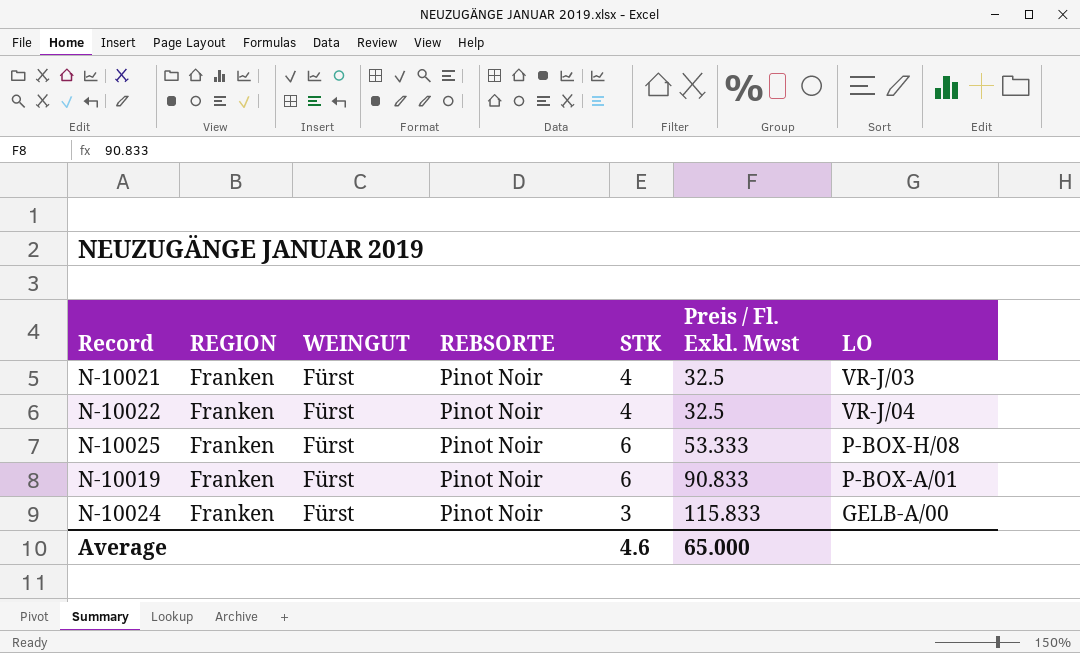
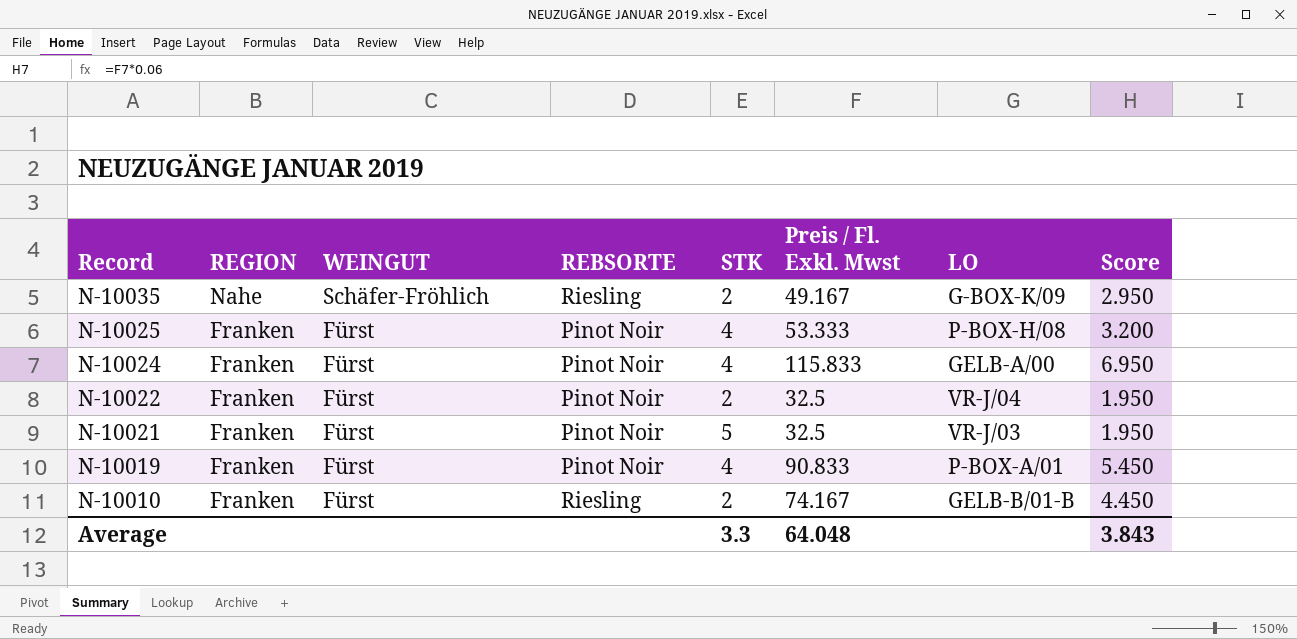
row order: Preis / Fl. Exkl. Mwst ascending -> Record descending
column Score | formula: none -> [Preis / Fl. Exkl. Mwst] * 0.06
row N-10035: none -> Nahe | Schäfer-Fröhlich | Riesling | 2 | 49.167 | G-BOX-K/09 | 2.950
N-10025 | STK: 6 -> 4
N-10024 | STK: 3 -> 4
N-10022 | STK: 4 -> 2
N-10021 | STK: 4 -> 5
N-10019 | STK: 6 -> 4
row N-10010: none -> Franken | Fürst | Riesling | 2 | 74.167 | GELB-B/01-B | 4.450
Average | STK: 4.6 -> 3.3
Average | Preis / Fl. Exkl. Mwst: 65.000 -> 64.048

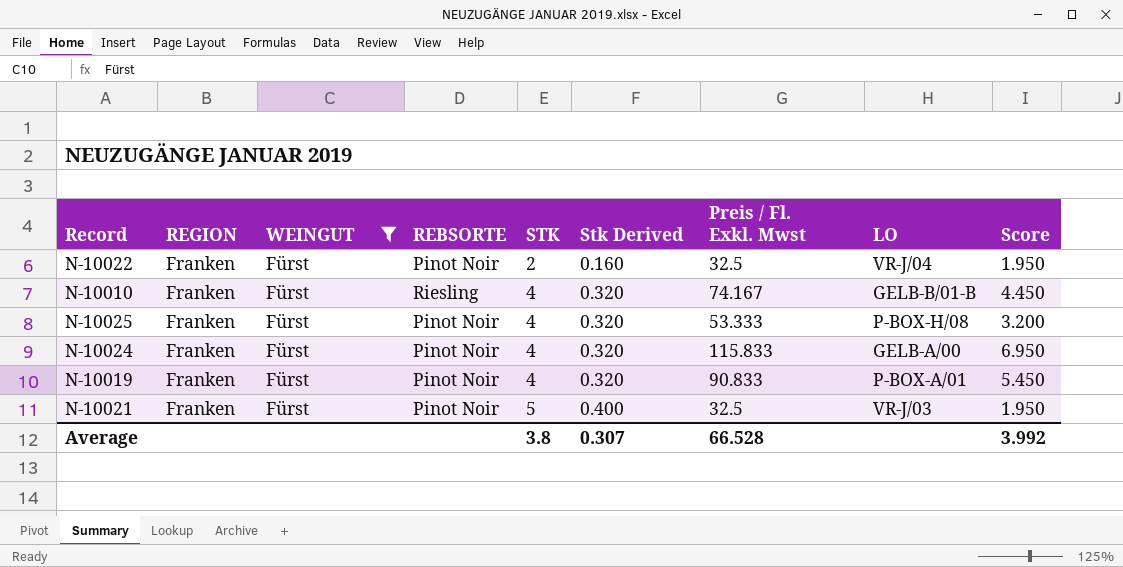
filter: none -> WEINGUT = Fürst
row order: Record descending -> STK ascending
column Stk Derived | formula: none -> [STK] * 0.08
N-10010 | STK: 2 -> 4
Average | STK: 3.3 -> 3.8
Average | Preis / Fl. Exkl. Mwst: 64.048 -> 66.528
Average | Score: 3.843 -> 3.992

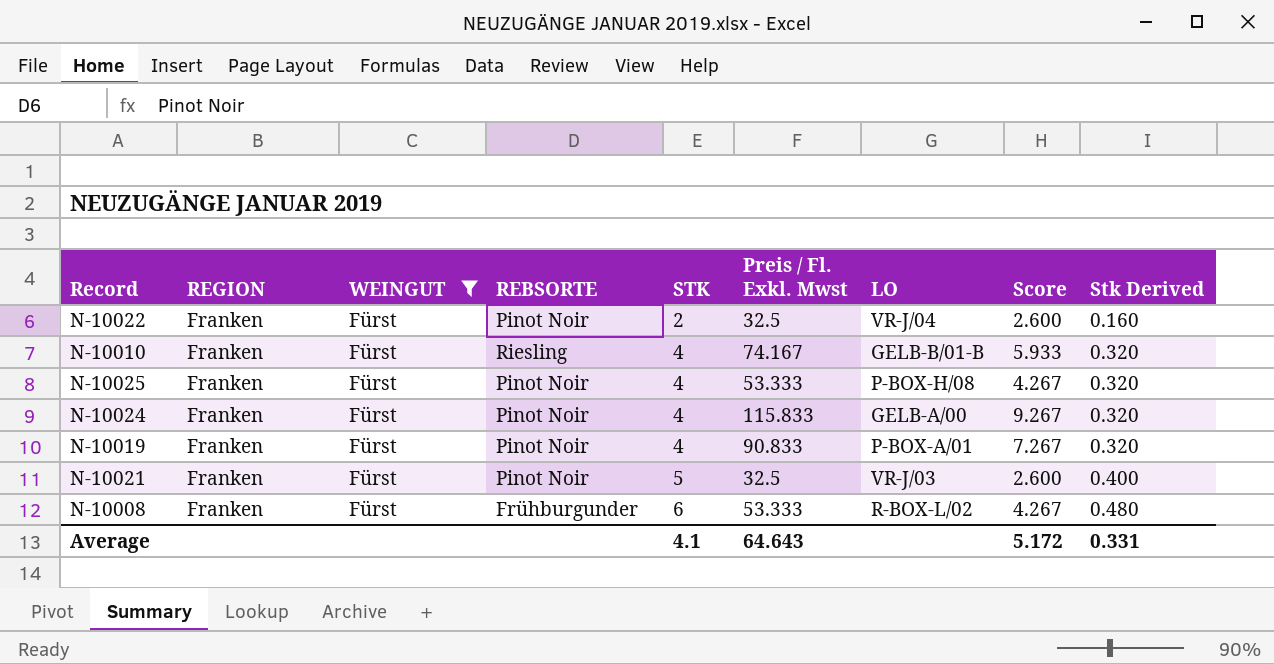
column Score | formula: [Preis / Fl. Exkl. Mwst] * 0.06 -> [Preis / Fl. Exkl. Mwst] * 0.08
column Stk Derived | position: 6 -> 9
row N-10008: none -> Franken | Fürst | Frühburgunder | 6 | 53.333 | R-BOX-L/02 | 4.267 | 0.480
Average | STK: 3.8 -> 4.1
Average | Preis / Fl. Exkl. Mwst: 66.528 -> 64.643
Average | Score: 3.992 -> 5.172
Average | Stk Derived: 0.307 -> 0.331

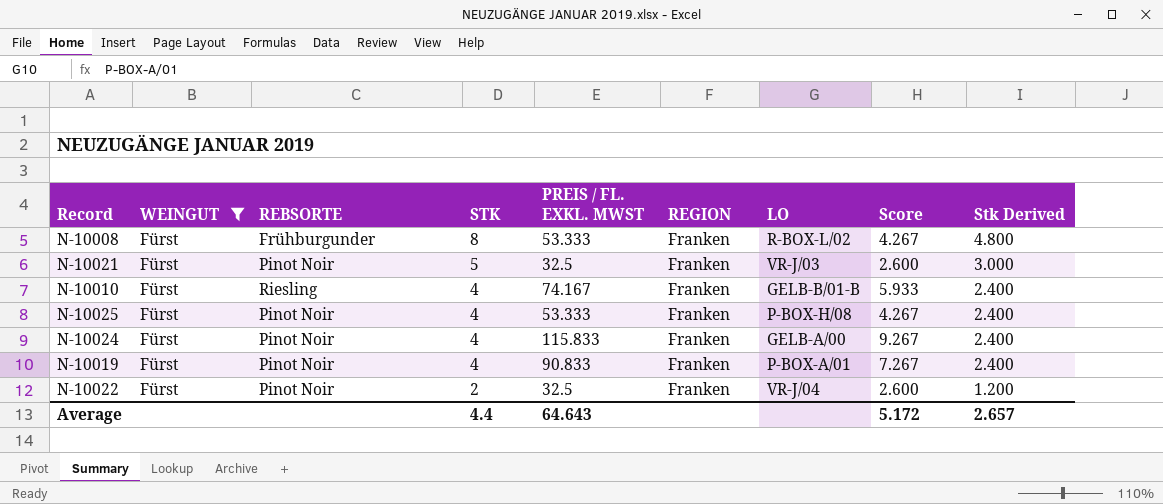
row order: STK ascending -> STK descending
column name: Preis / Fl. Exkl. Mwst -> PREIS / FL. EXKL. MWST
column REGION | position: 2 -> 6
column Stk Derived | formula: [STK] * 0.08 -> [STK] * 0.6
N-10008 | STK: 6 -> 8
Average | STK: 4.1 -> 4.4
Average | Stk Derived: 0.331 -> 2.657

